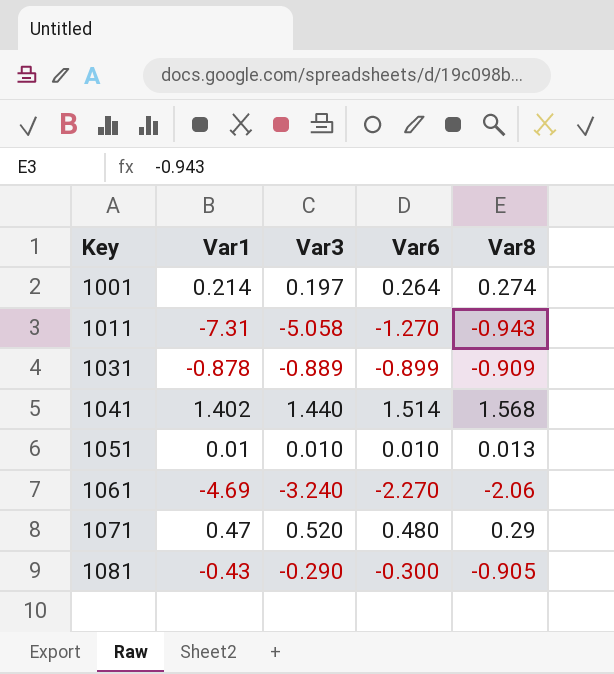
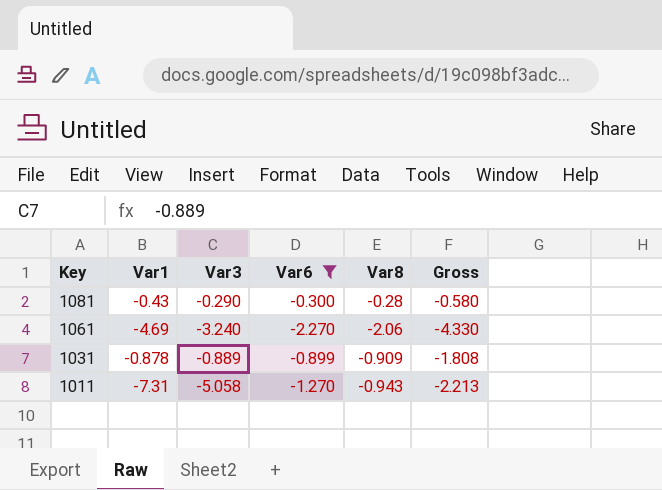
filter: none -> Var6 <= -0.300
row order: Key ascending -> Key descending
column Gross | formula: none -> [Var6] + [Var8]
1081 | Var8: -0.905 -> -0.28

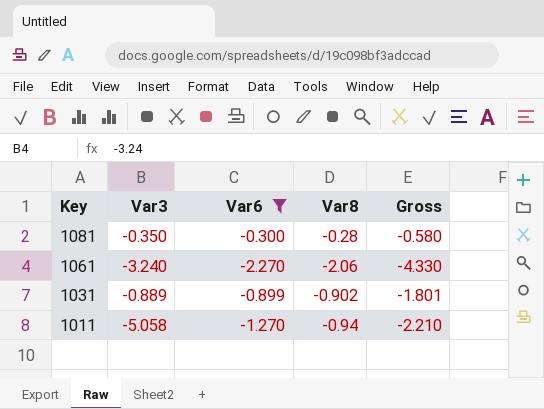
column Var1 | position: 2 -> none
1081 | Var3: -0.290 -> -0.350
1031 | Var8: -0.909 -> -0.902
1031 | Gross: -1.808 -> -1.801
1011 | Var8: -0.943 -> -0.94
1011 | Gross: -2.213 -> -2.210

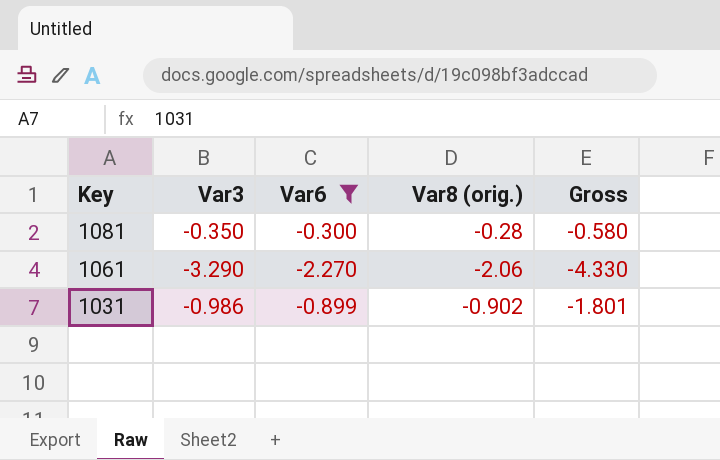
column name: Var8 -> Var8 (orig.)
row 1011: -5.058 | -1.270 | -0.94 | -2.210 -> none
1061 | Var3: -3.240 -> -3.290
1031 | Var3: -0.889 -> -0.986

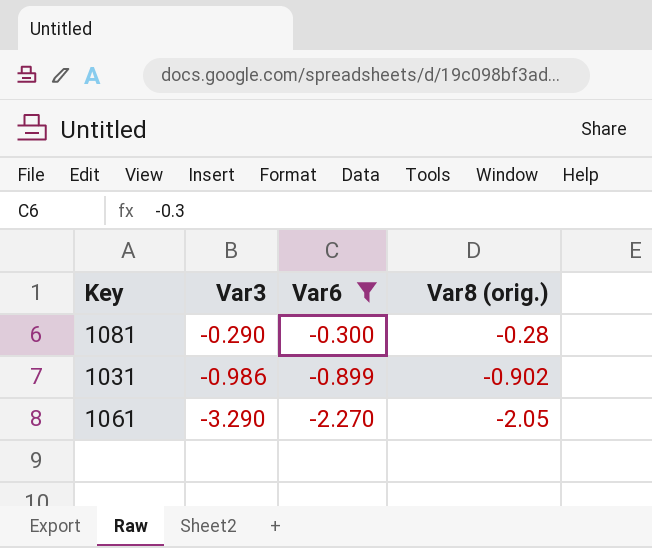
row order: Key descending -> Var3 descending
column Gross | formula: [Var6] + [Var8 (orig.)] -> none
1081 | Var3: -0.350 -> -0.290
1061 | Var8 (orig.): -2.06 -> -2.05

